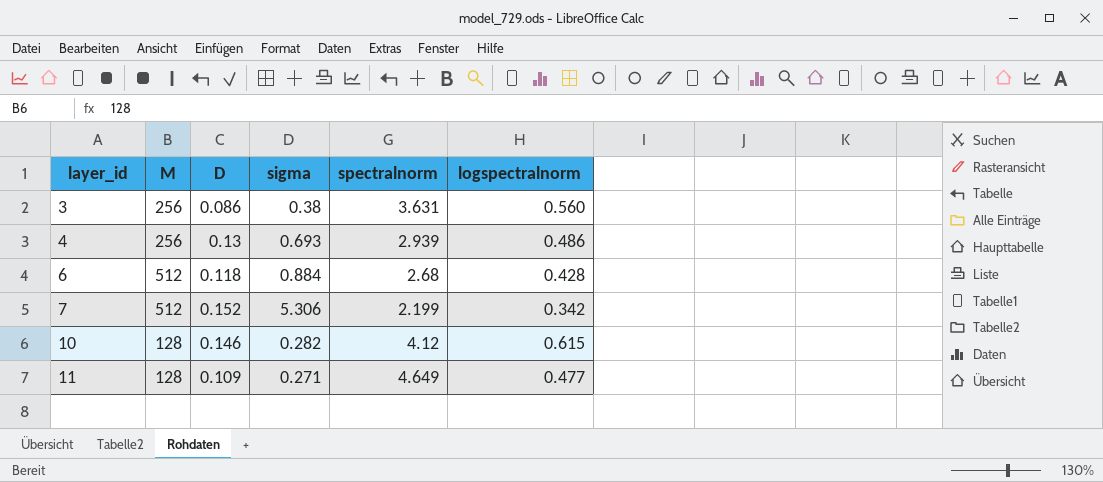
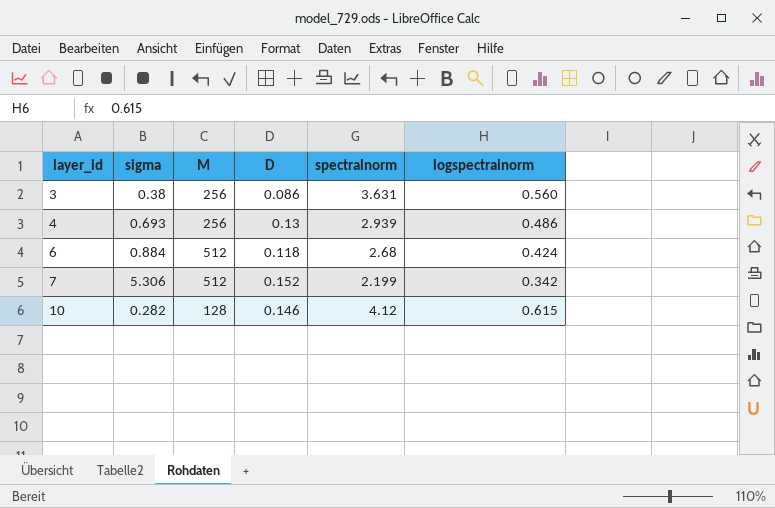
column sigma | position: 4 -> 2
row 11: 128 | 0.109 | 0.271 | 4.649 | 0.477 -> none
6 | logspectralnorm: 0.428 -> 0.424

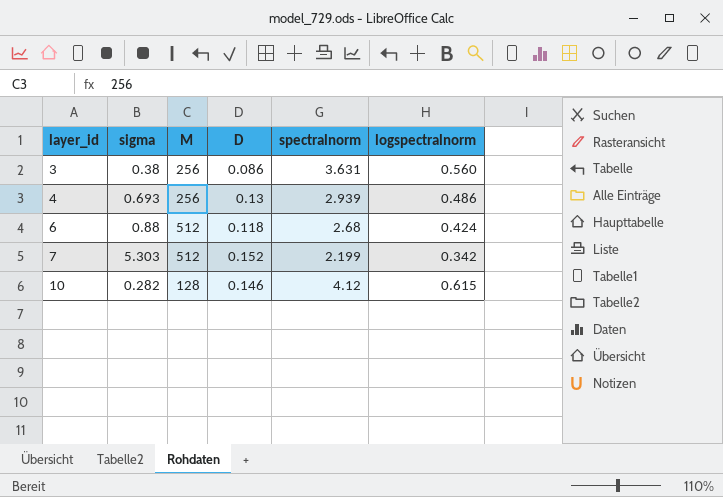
6 | sigma: 0.884 -> 0.88
7 | sigma: 5.306 -> 5.303

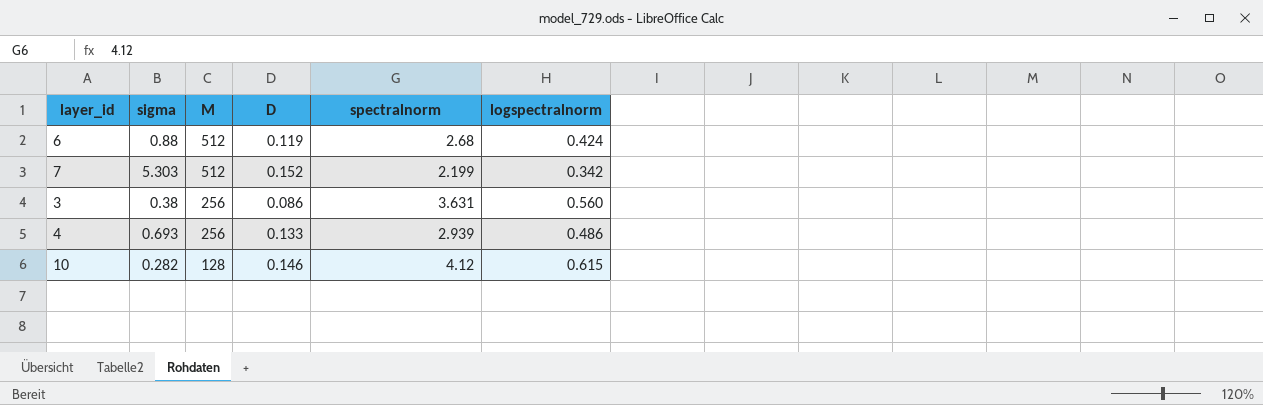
row order: layer_id ascending -> M descending
6 | D: 0.118 -> 0.119
4 | D: 0.13 -> 0.133

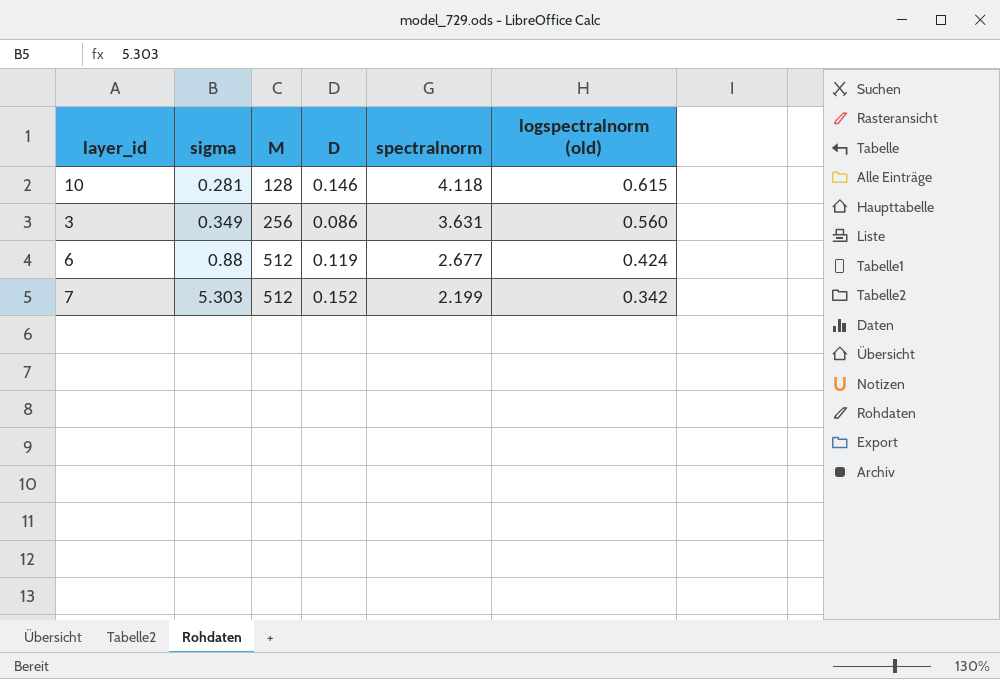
row order: M descending -> sigma ascending
column name: logspectralnorm -> logspectralnorm (old)
row 4: 0.693 | 256 | 0.133 | 2.939 | 0.486 -> none
10 | sigma: 0.282 -> 0.281
10 | spectralnorm: 4.12 -> 4.118
3 | sigma: 0.38 -> 0.349
6 | spectralnorm: 2.68 -> 2.677

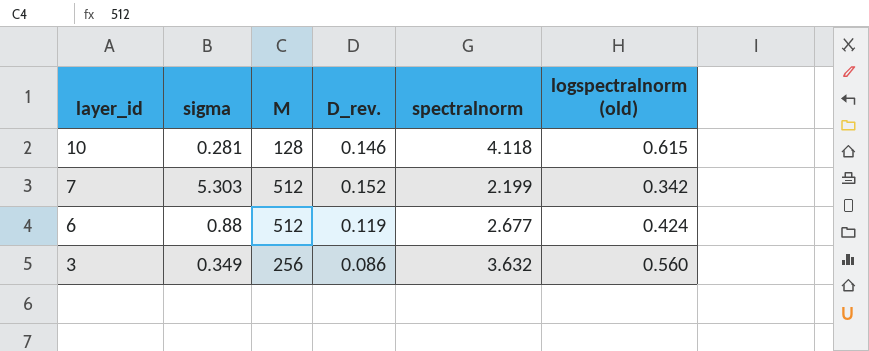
row order: sigma ascending -> layer_id descending
column name: D -> D_rev.
3 | spectralnorm: 3.631 -> 3.632

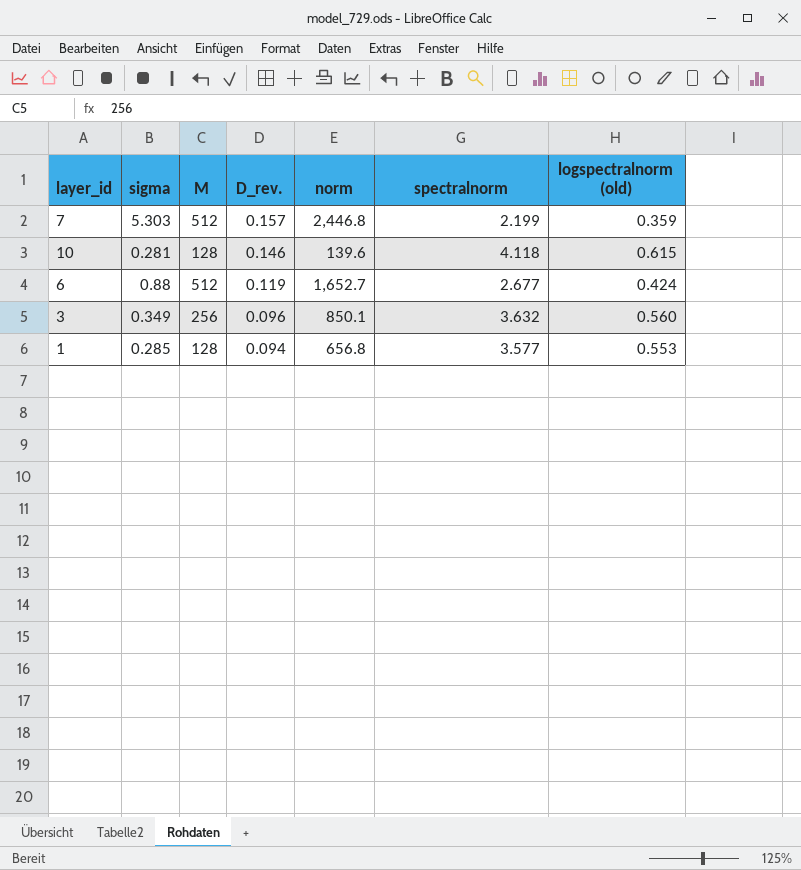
row order: layer_id descending -> D_rev. descending
column norm | position: none -> 5
7 | D_rev.: 0.152 -> 0.157
7 | logspectralnorm (old): 0.342 -> 0.359
3 | D_rev.: 0.086 -> 0.096
row 1: none -> 0.285 | 128 | 0.094 | 656.8 | 3.577 | 0.553

